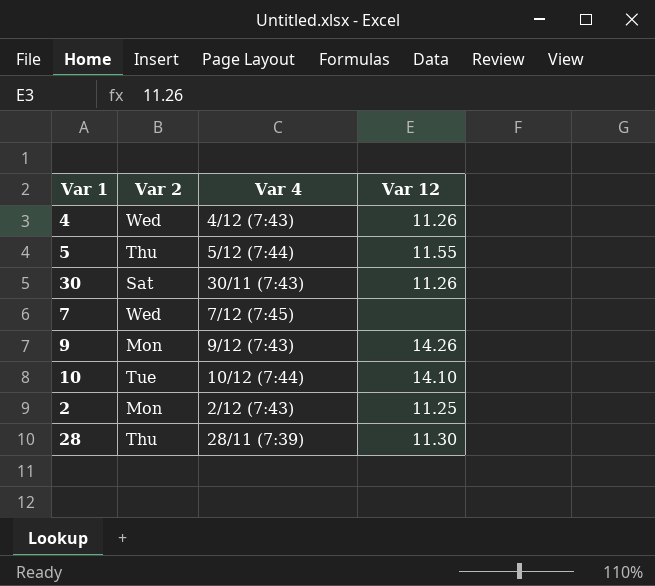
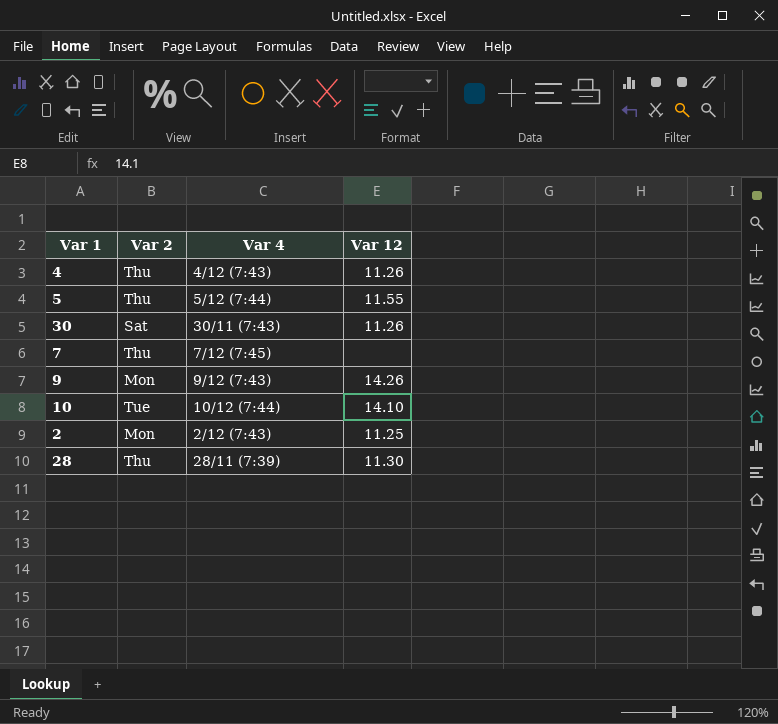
4 | Var 2: Wed -> Thu
7 | Var 2: Wed -> Thu

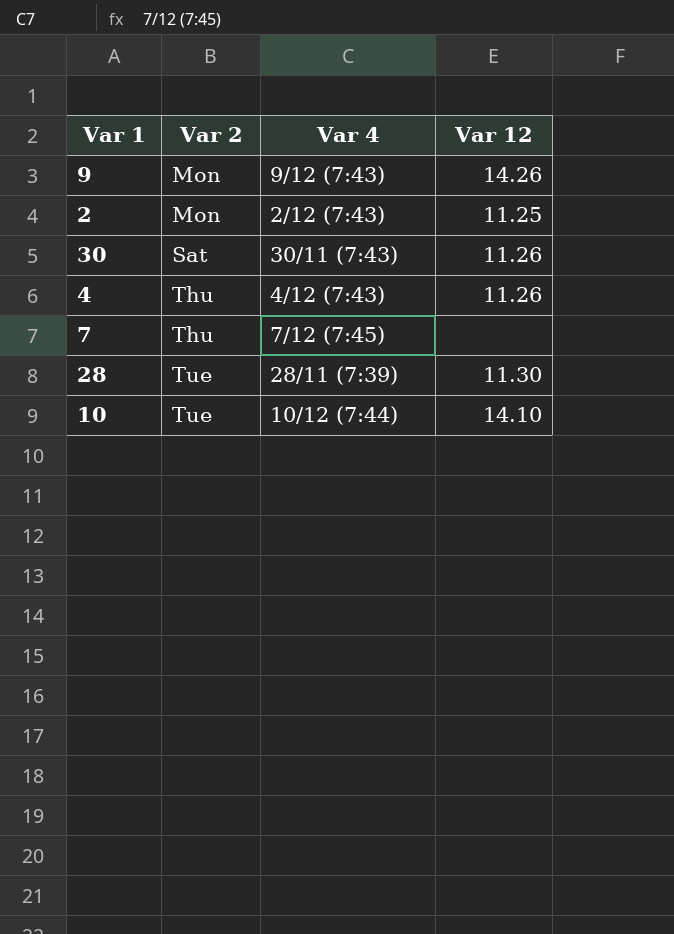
row order: none -> Var 2 ascending
row 5: Thu | 5/12 (7:44) | 11.55 -> none
28 | Var 2: Thu -> Tue

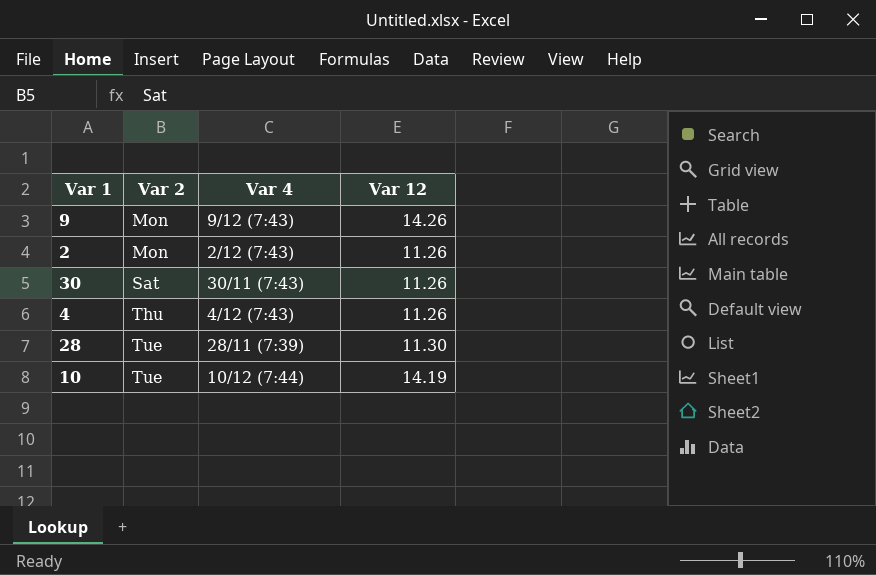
row 7: Thu | 7/12 (7:45) | none -> none
2 | Var 12: 11.25 -> 11.26
10 | Var 12: 14.10 -> 14.19

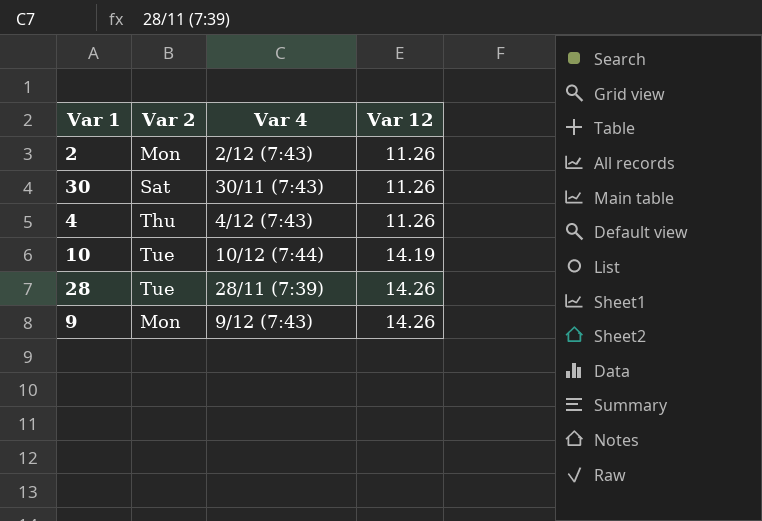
row order: Var 2 ascending -> Var 12 ascending
28 | Var 12: 11.30 -> 14.26

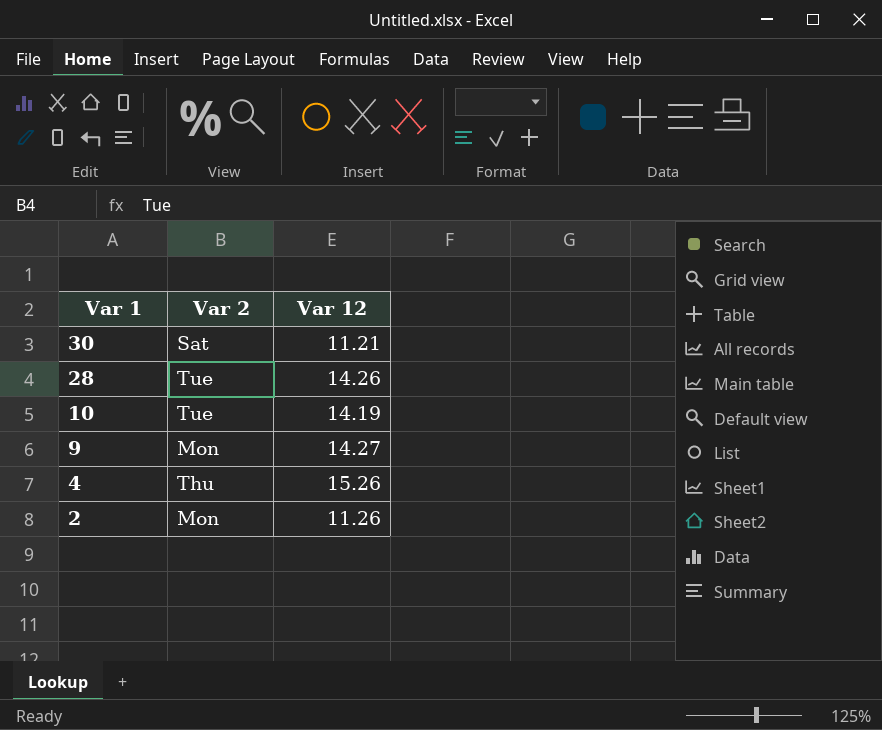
row order: Var 12 ascending -> Var 1 descending
column Var 4 | position: 3 -> none
30 | Var 12: 11.26 -> 11.21
9 | Var 12: 14.26 -> 14.27
4 | Var 12: 11.26 -> 15.26

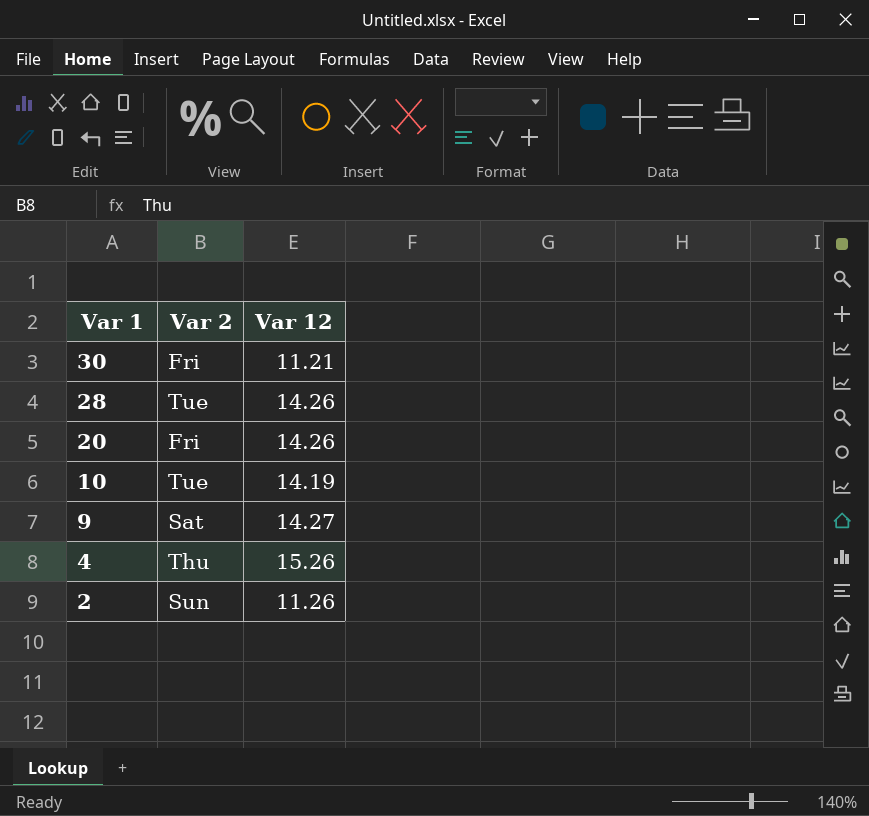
30 | Var 2: Sat -> Fri
row 20: none -> Fri | 14.26
9 | Var 2: Mon -> Sat
2 | Var 2: Mon -> Sun

